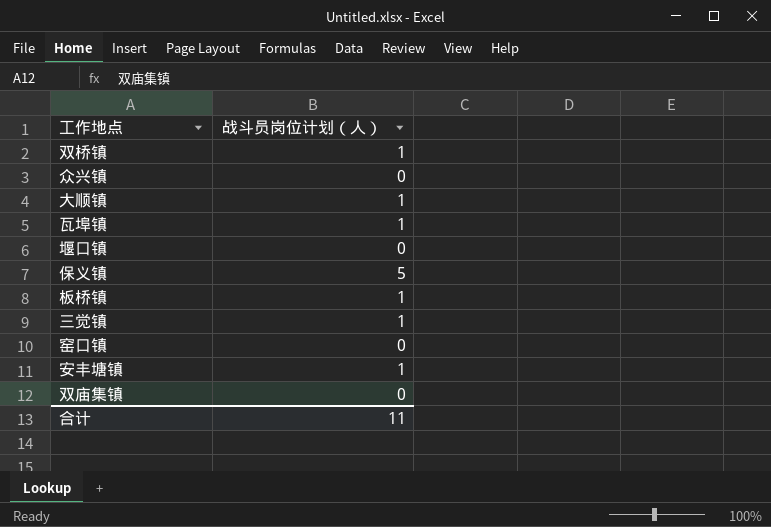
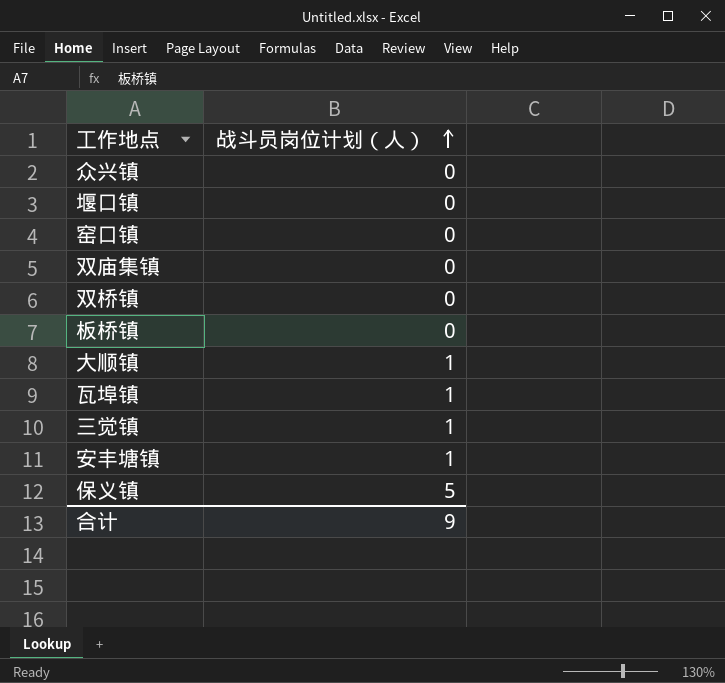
row order: none -> 战斗员岗位计划（人） ascending
双桥镇 | 战斗员岗位计划（人）: 1 -> 0
板桥镇 | 战斗员岗位计划（人）: 1 -> 0
合计 | 战斗员岗位计划（人）: 11 -> 9

